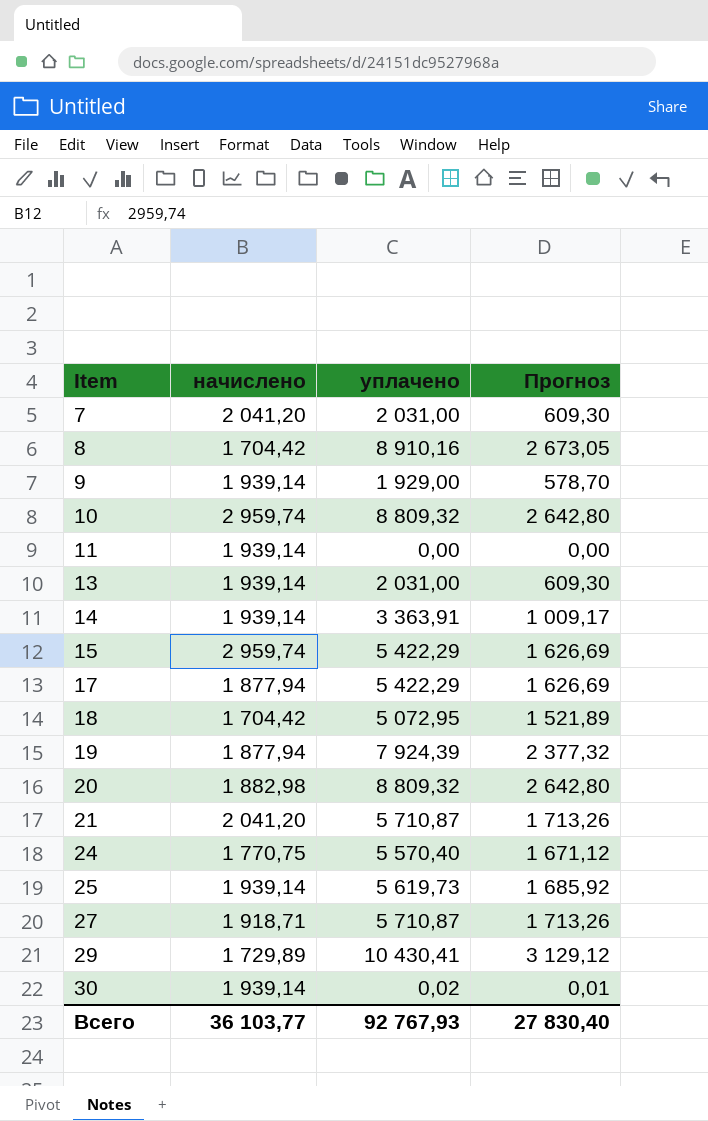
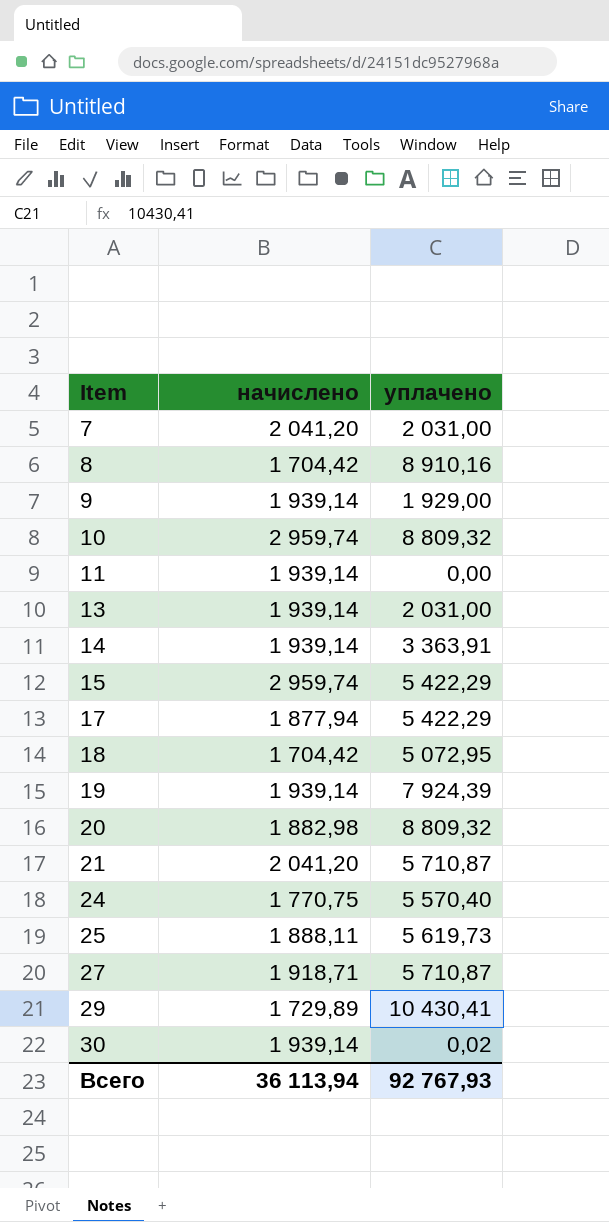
column Прогноз | formula: [уплачено] * 0,3 -> none
19 | начислено: 1 877,94 -> 1 939,14
25 | начислено: 1 939,14 -> 1 888,11
Всего | начислено: 36 103,77 -> 36 113,94

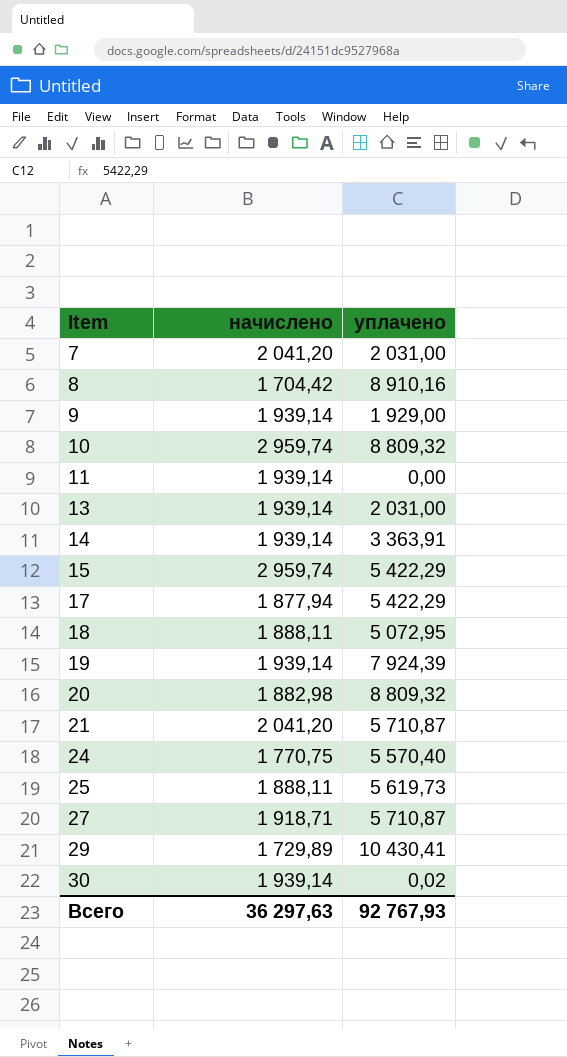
18 | начислено: 1 704,42 -> 1 888,11
Всего | начислено: 36 113,94 -> 36 297,63

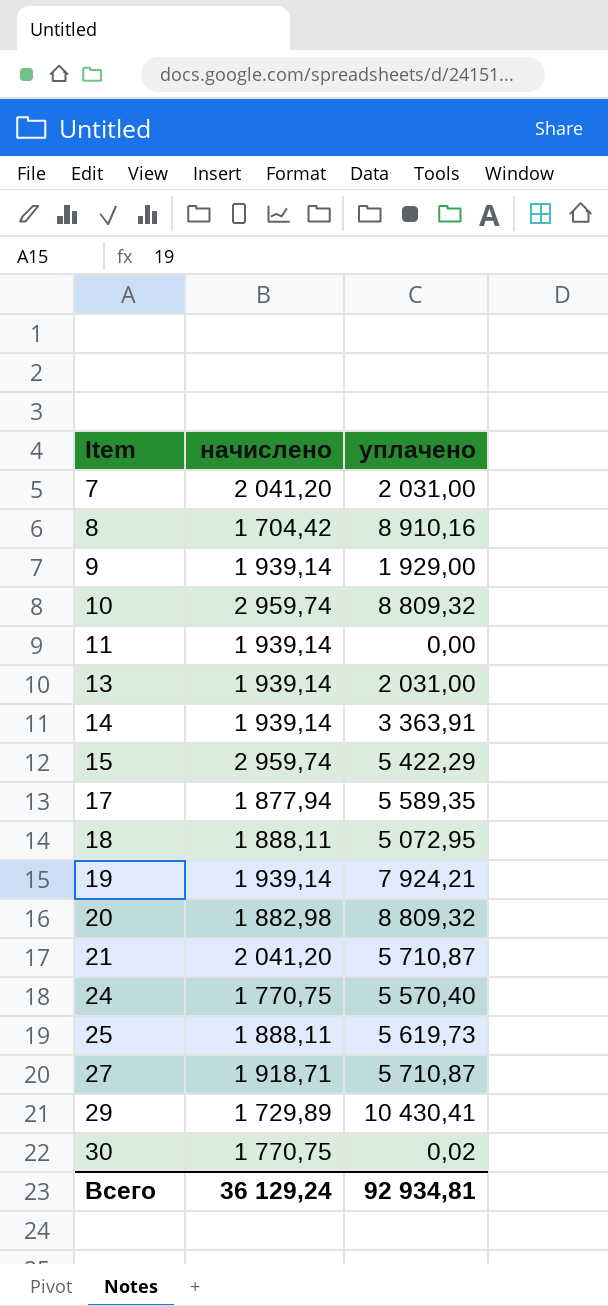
17 | уплачено: 5 422,29 -> 5 589,35
19 | уплачено: 7 924,39 -> 7 924,21
30 | начислено: 1 939,14 -> 1 770,75
Всего | начислено: 36 297,63 -> 36 129,24
Всего | уплачено: 92 767,93 -> 92 934,81

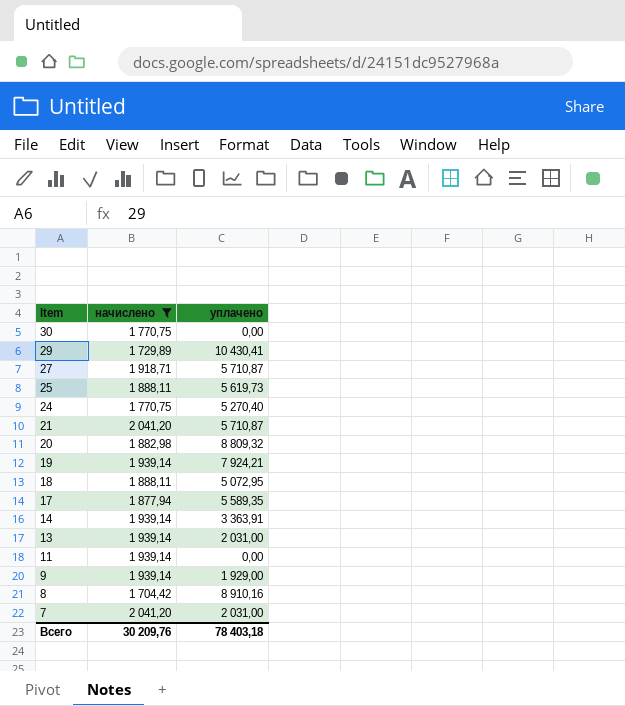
filter: none -> начислено != 2 959,74
row order: Item ascending -> Item descending
30 | уплачено: 0,02 -> 0,00
24 | уплачено: 5 570,40 -> 5 270,40
Всего | начислено: 36 129,24 -> 30 209,76
Всего | уплачено: 92 934,81 -> 78 403,18

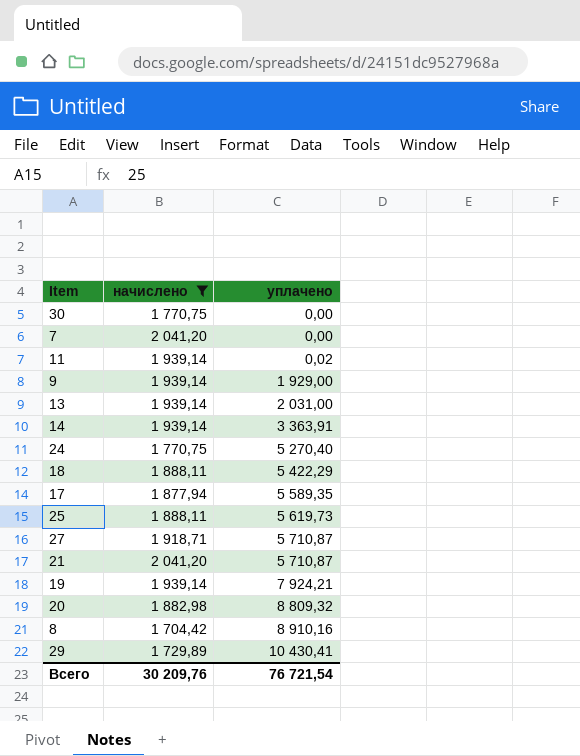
row order: Item descending -> уплачено ascending
7 | уплачено: 2 031,00 -> 0,00
11 | уплачено: 0,00 -> 0,02
18 | уплачено: 5 072,95 -> 5 422,29
Всего | уплачено: 78 403,18 -> 76 721,54

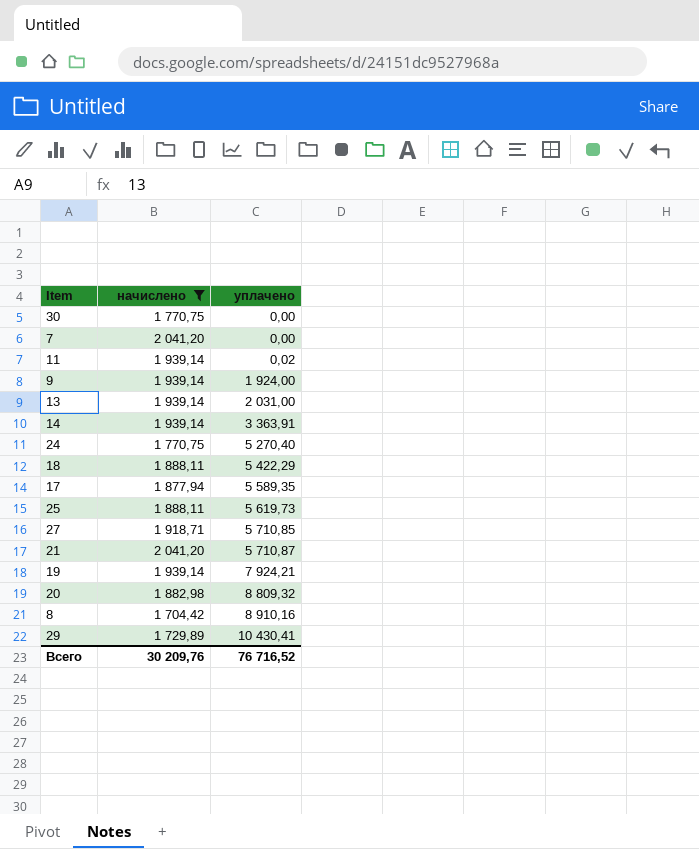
9 | уплачено: 1 929,00 -> 1 924,00
27 | уплачено: 5 710,87 -> 5 710,85
Всего | уплачено: 76 721,54 -> 76 716,52

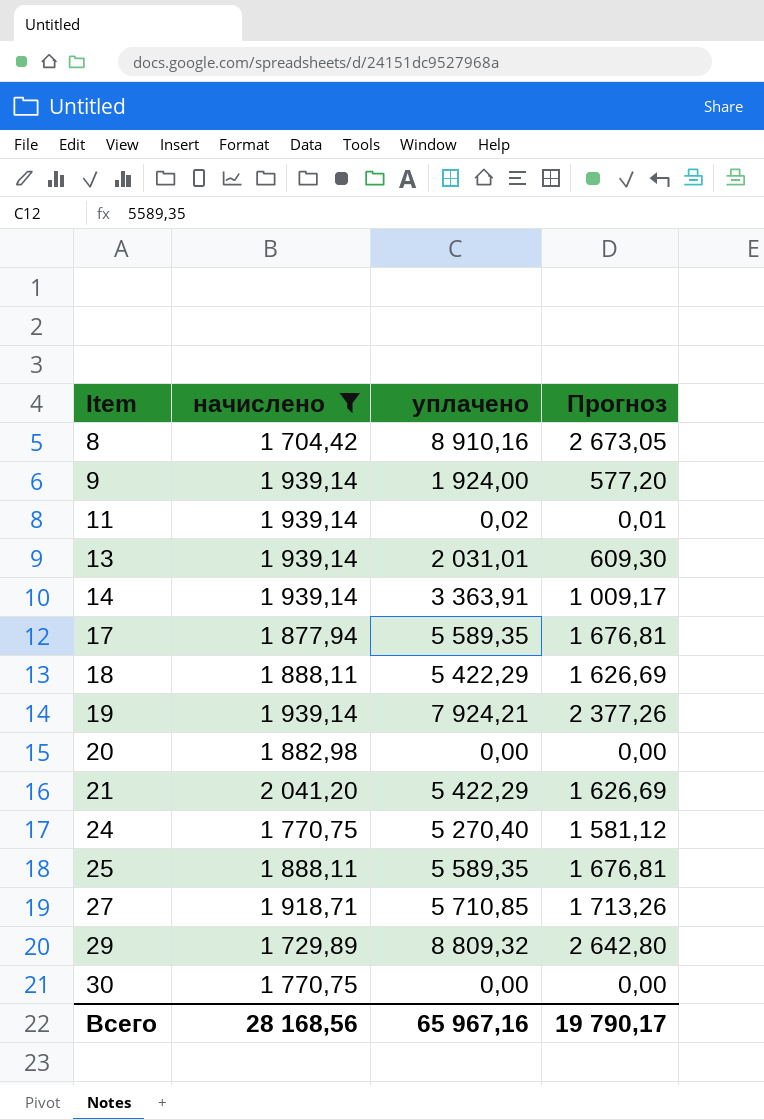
row order: уплачено ascending -> Item ascending
column Прогноз | formula: none -> [уплачено] * 0,3
row 7: 2 041,20 | 0,00 -> none
13 | уплачено: 2 031,00 -> 2 031,01
20 | уплачено: 8 809,32 -> 0,00
21 | уплачено: 5 710,87 -> 5 422,29
25 | уплачено: 5 619,73 -> 5 589,35
29 | уплачено: 10 430,41 -> 8 809,32
Всего | начислено: 30 209,76 -> 28 168,56
Всего | уплачено: 76 716,52 -> 65 967,16

